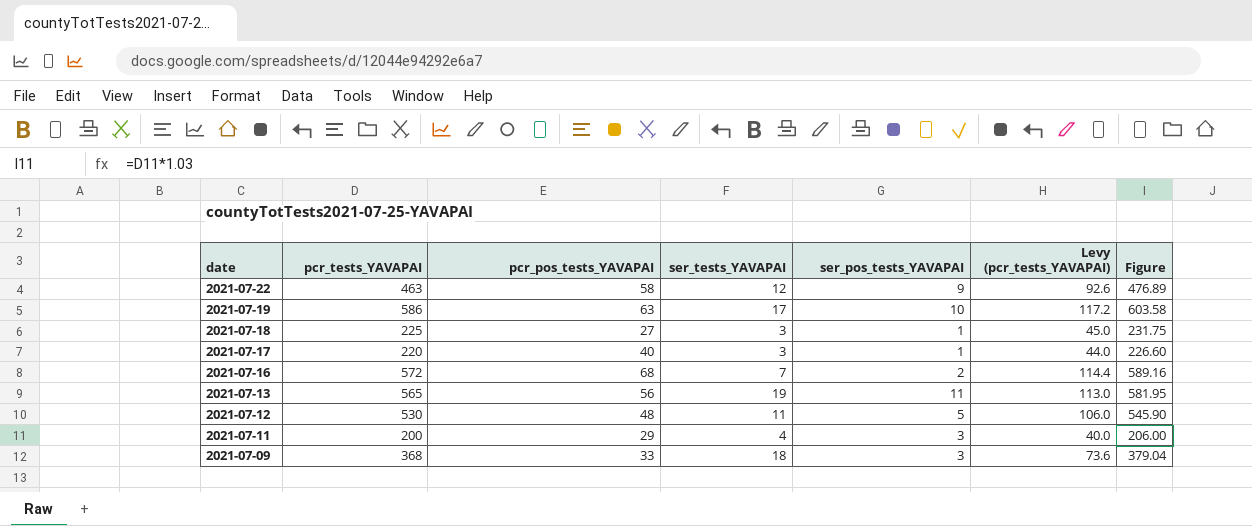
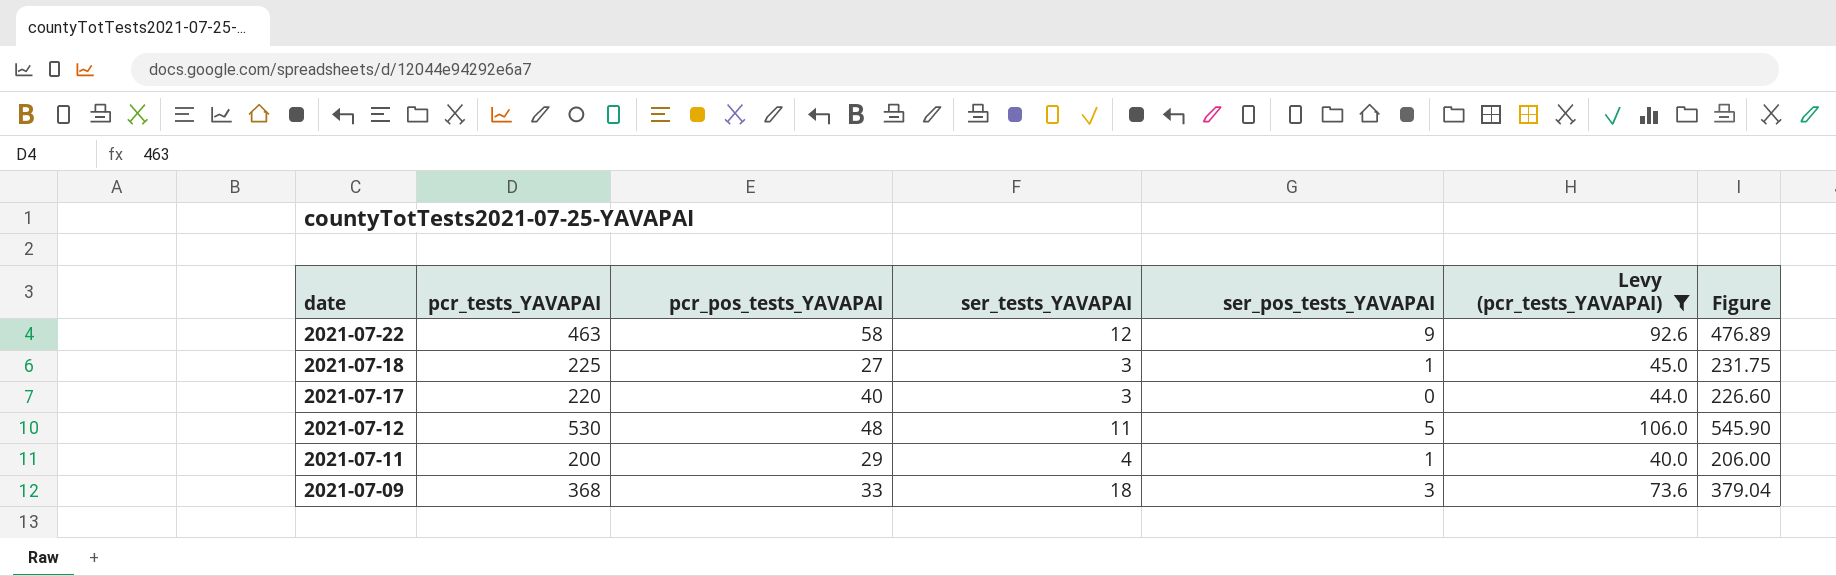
filter: none -> Levy (pcr_tests_YAVAPAI) <= 106.0
2021-07-17 | ser_pos_tests_YAVAPAI: 1 -> 0
2021-07-11 | ser_pos_tests_YAVAPAI: 3 -> 1

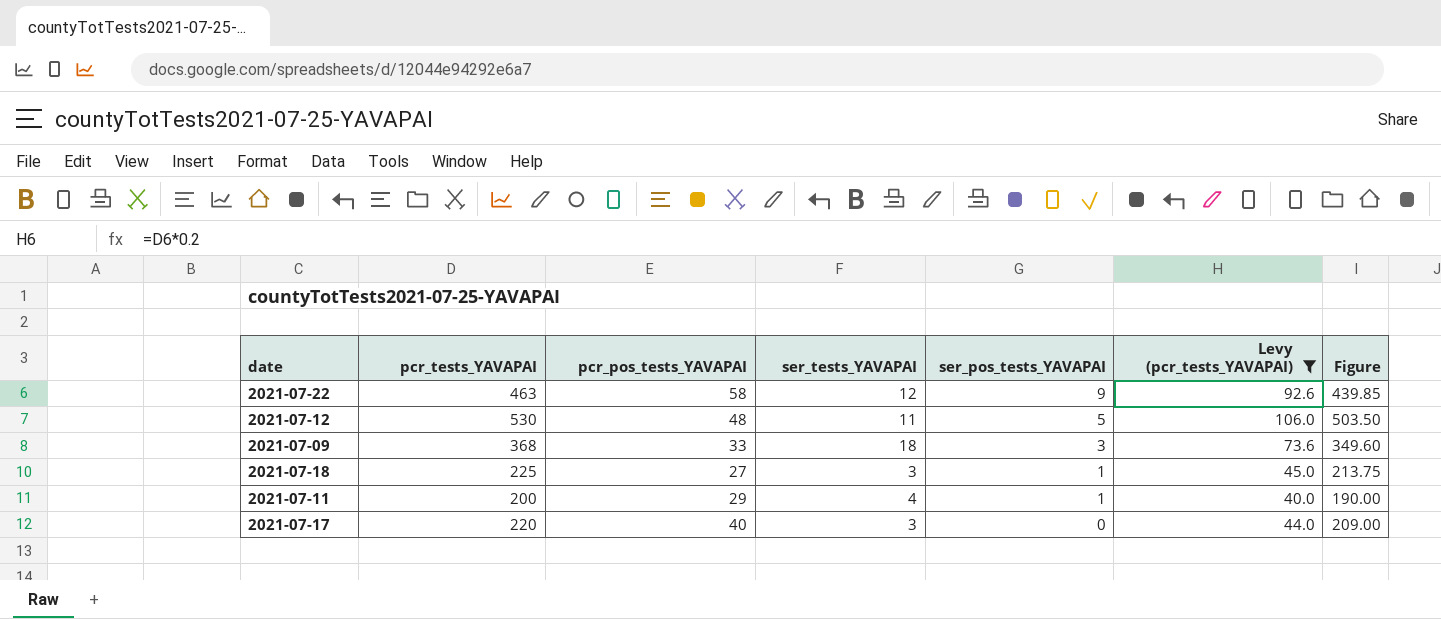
row order: date descending -> ser_pos_tests_YAVAPAI descending
column Figure | formula: [pcr_tests_YAVAPAI] * 1.03 -> [pcr_tests_YAVAPAI] * 0.95

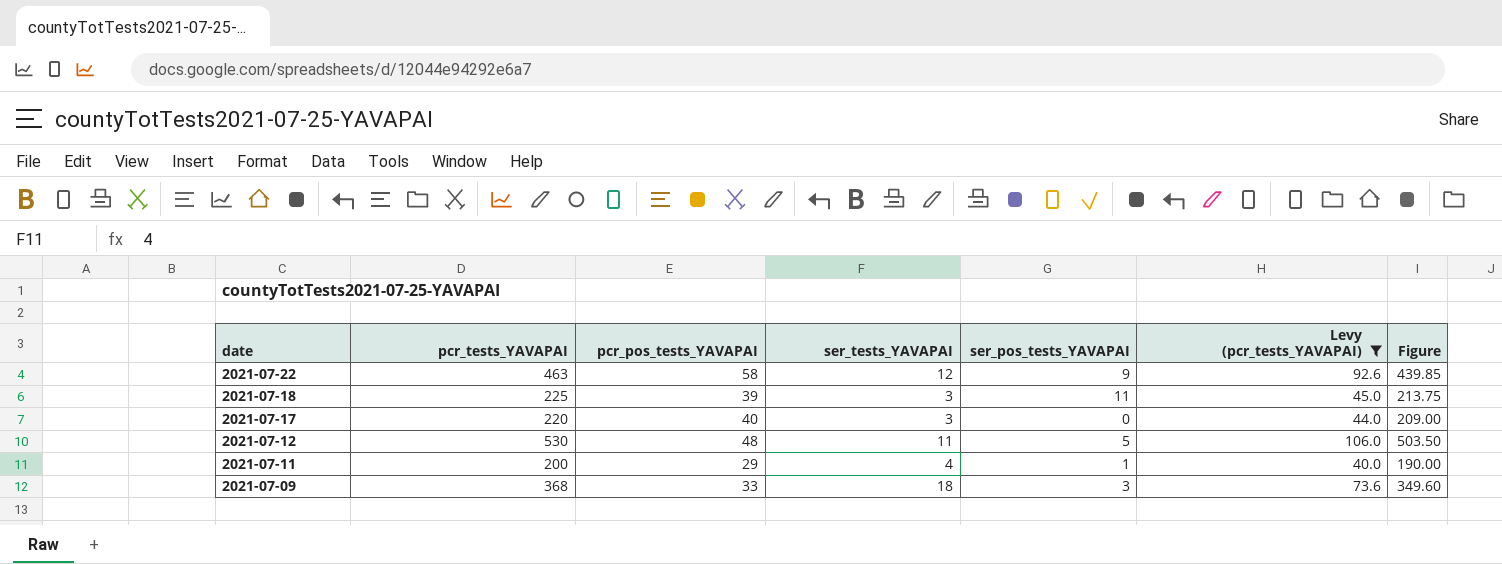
row order: ser_pos_tests_YAVAPAI descending -> date descending
2021-07-18 | pcr_pos_tests_YAVAPAI: 27 -> 39
2021-07-18 | ser_pos_tests_YAVAPAI: 1 -> 11

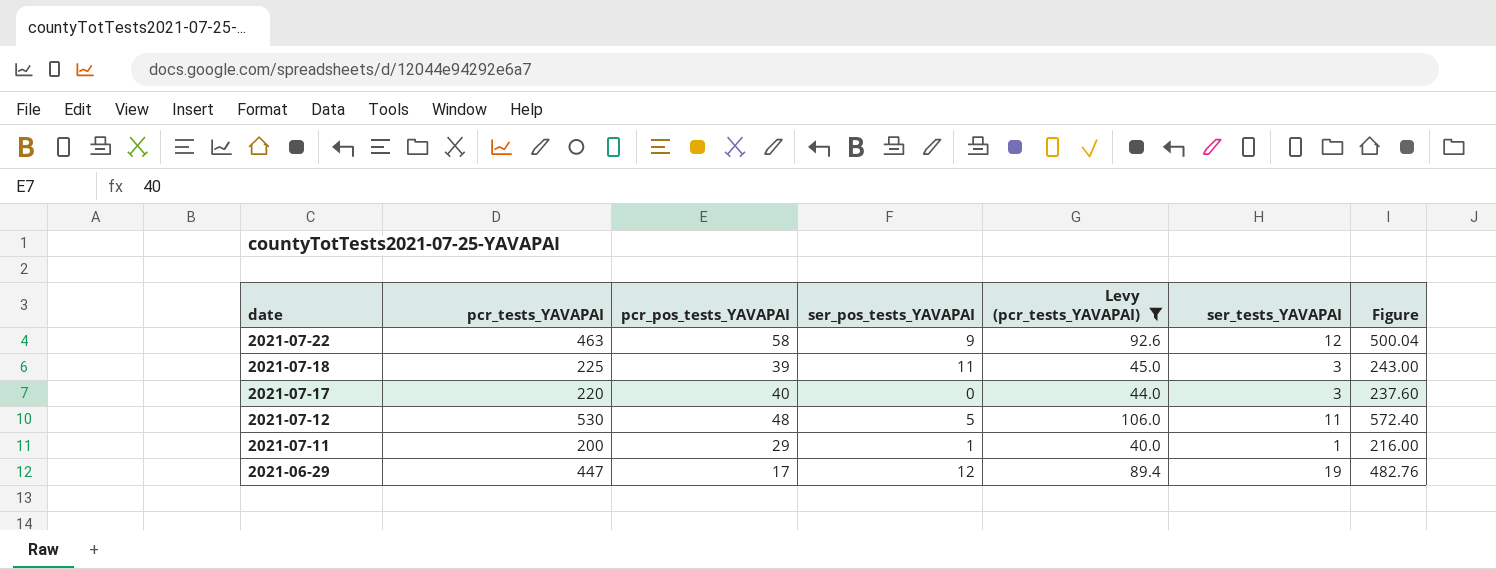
column ser_tests_YAVAPAI | position: 4 -> 6
column Figure | formula: [pcr_tests_YAVAPAI] * 0.95 -> [pcr_tests_YAVAPAI] * 1.08
row 2021-07-09: 368 | 33 | 18 | 3 | 73.6 | 349.60 -> none
2021-07-11 | ser_tests_YAVAPAI: 4 -> 1
row 2021-06-29: none -> 447 | 17 | 12 | 89.4 | 19 | 482.76

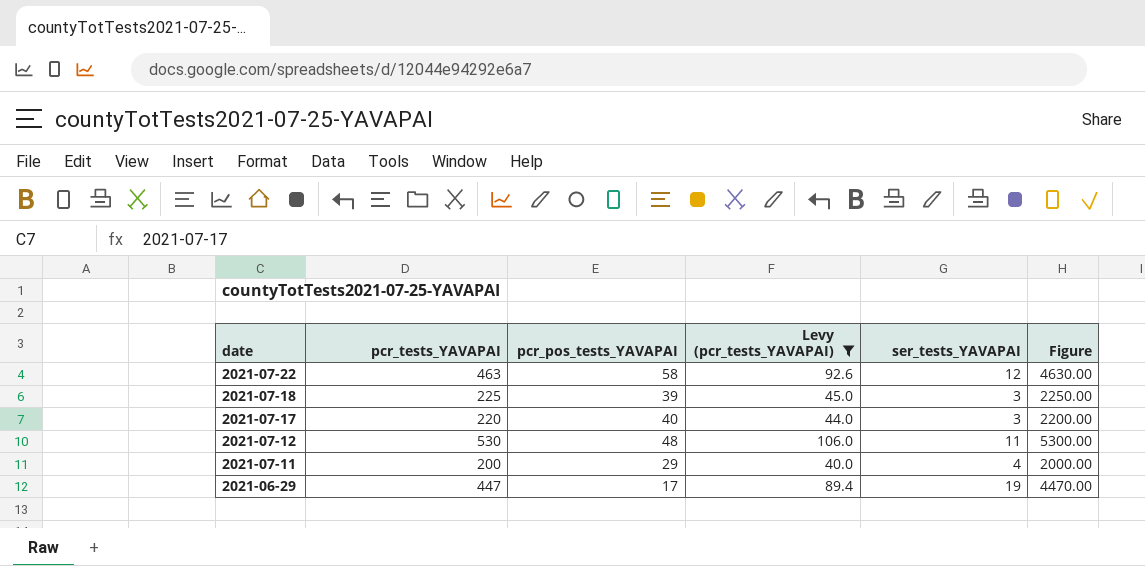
column ser_pos_tests_YAVAPAI | position: 4 -> none
column Figure | formula: [pcr_tests_YAVAPAI] * 1.08 -> [pcr_tests_YAVAPAI] * 10
2021-07-11 | ser_tests_YAVAPAI: 1 -> 4

